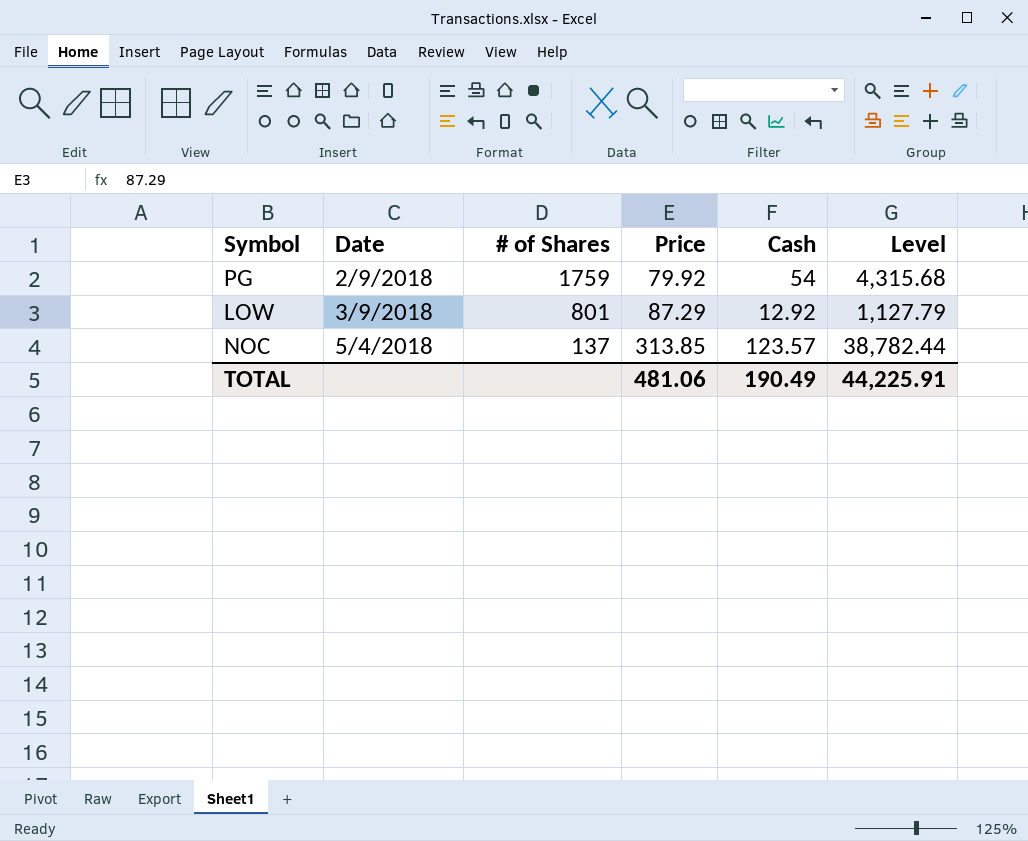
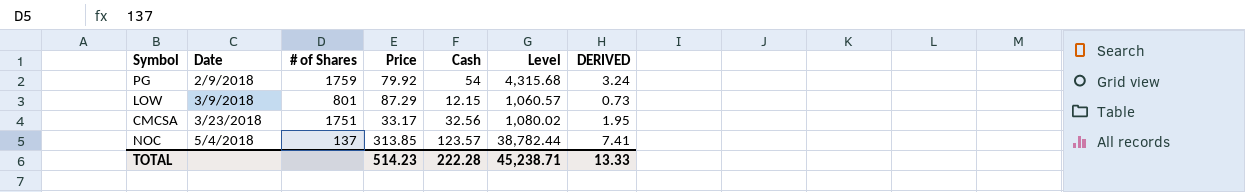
column DERIVED | formula: none -> [Cash] * 0.06
LOW | Cash: 12.92 -> 12.15
LOW | Level: 1,127.79 -> 1,060.57
row CMCSA: none -> 3/23/2018 | 1751 | 33.17 | 32.56 | 1,080.02 | 1.95
TOTAL | Price: 481.06 -> 514.23
TOTAL | Cash: 190.49 -> 222.28
TOTAL | Level: 44,225.91 -> 45,238.71

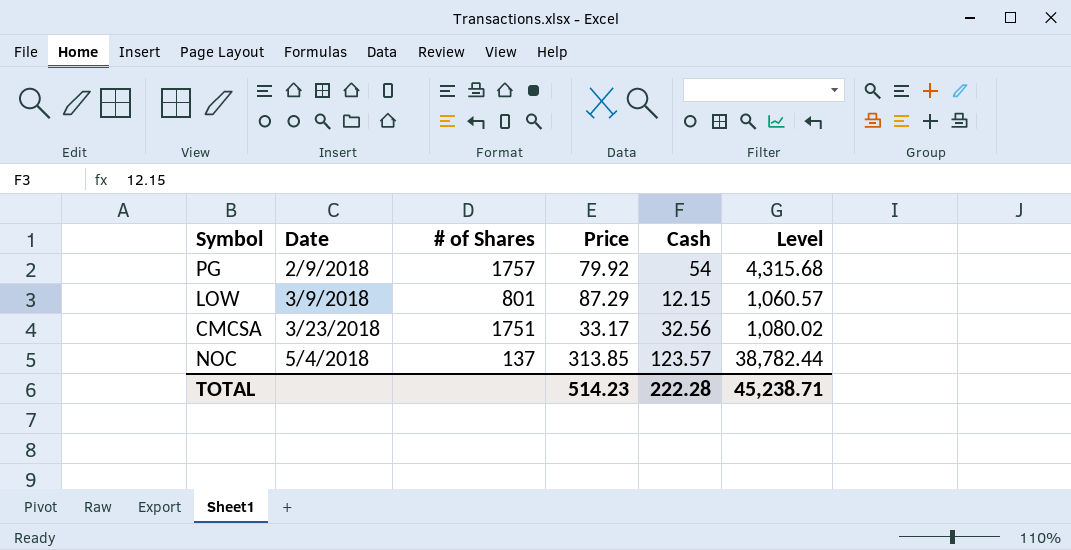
column DERIVED | formula: [Cash] * 0.06 -> none
PG | # of Shares: 1759 -> 1757

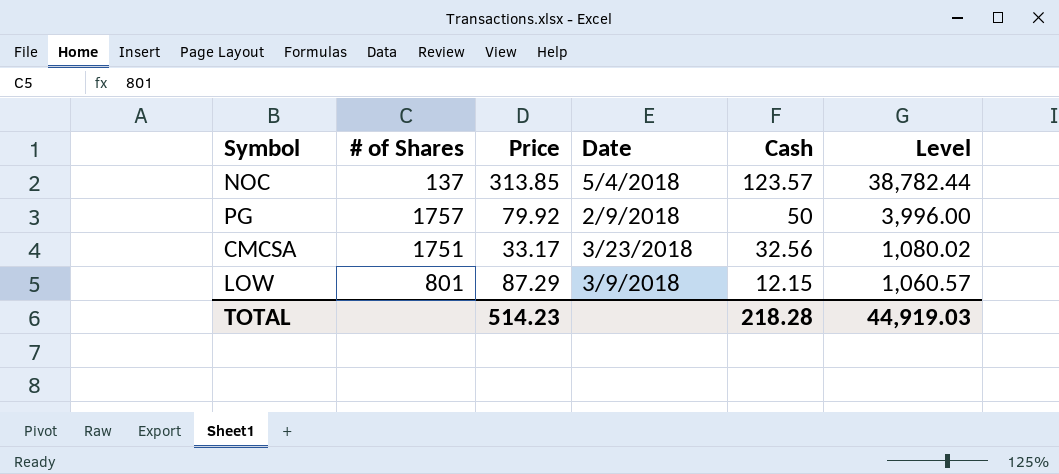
row order: Date ascending -> Cash descending
column Date | position: 2 -> 4
PG | Cash: 54 -> 50
PG | Level: 4,315.68 -> 3,996.00
TOTAL | Cash: 222.28 -> 218.28
TOTAL | Level: 45,238.71 -> 44,919.03

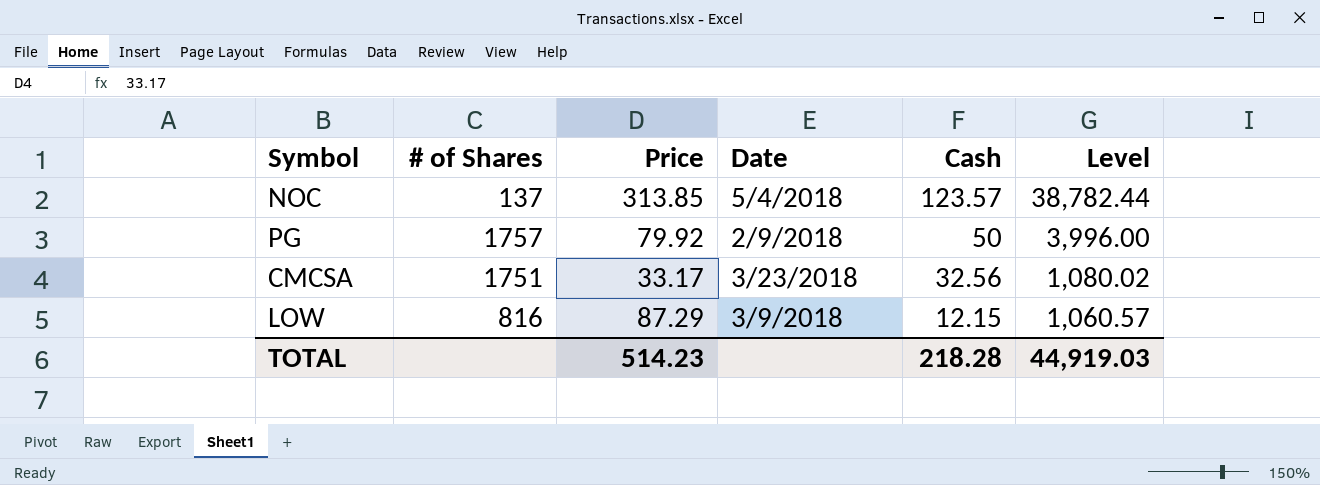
LOW | # of Shares: 801 -> 816

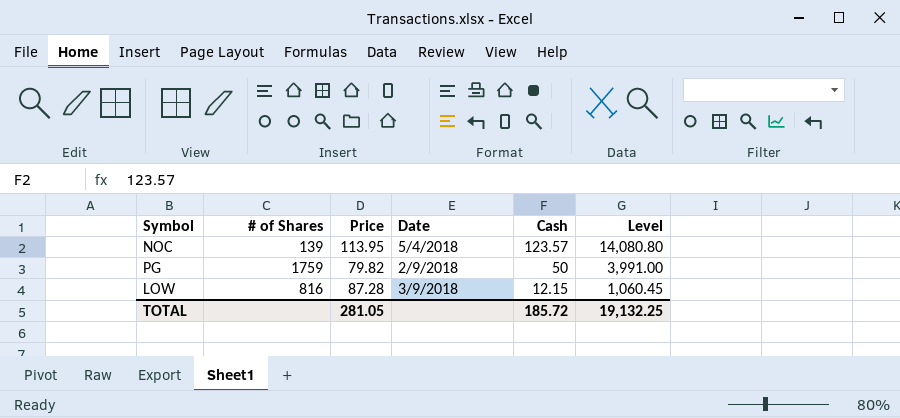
row CMCSA: 1751 | 33.17 | 3/23/2018 | 32.56 | 1,080.02 -> none
NOC | # of Shares: 137 -> 139
NOC | Price: 313.85 -> 113.95
NOC | Level: 38,782.44 -> 14,080.80
PG | # of Shares: 1757 -> 1759
PG | Price: 79.92 -> 79.82
PG | Level: 3,996.00 -> 3,991.00
LOW | Price: 87.29 -> 87.28
LOW | Level: 1,060.57 -> 1,060.45
TOTAL | Price: 514.23 -> 281.05
TOTAL | Cash: 218.28 -> 185.72
TOTAL | Level: 44,919.03 -> 19,132.25

